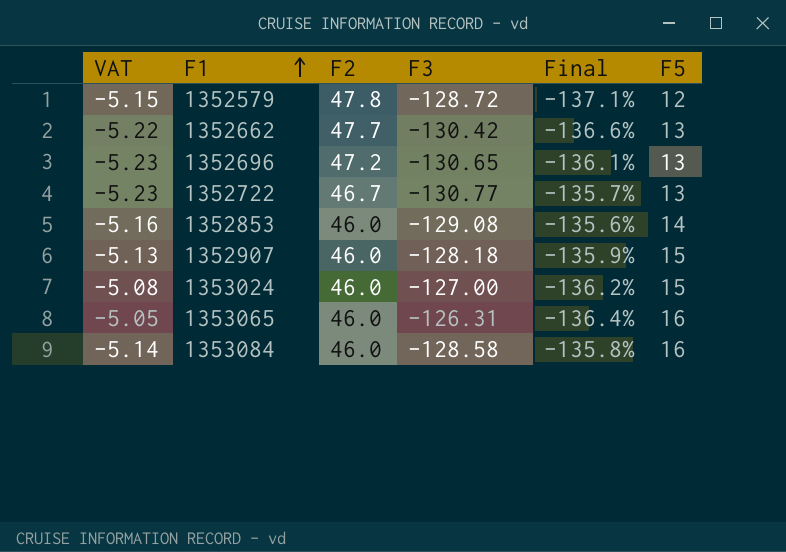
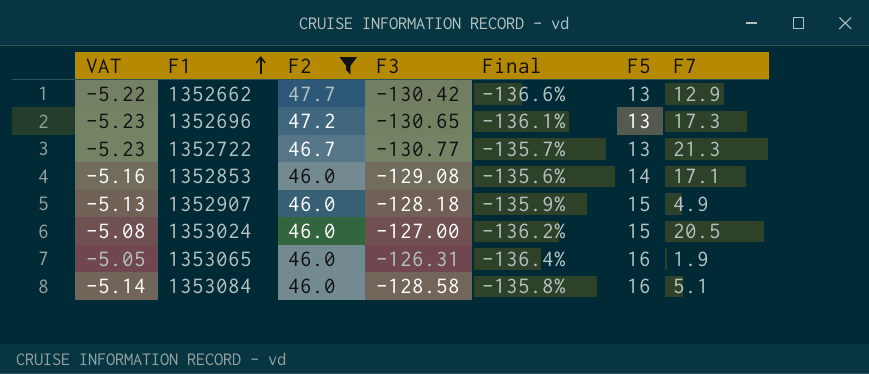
filter: none -> F2 != 47.8
column F7 | position: none -> 7

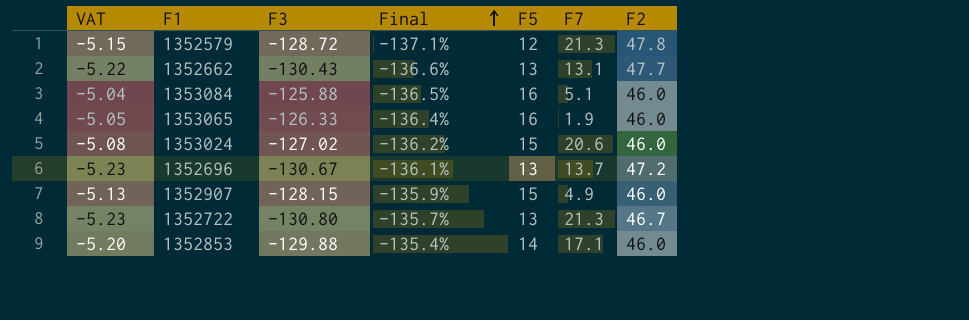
filter: F2 != 47.8 -> none
row order: F1 ascending -> Final ascending
column F2 | position: 3 -> 7
1352662 | F3: -130.42 -> -130.43
1352662 | F7: 12.9 -> 13.1
1353084 | VAT: -5.14 -> -5.04
1353084 | F3: -128.58 -> -125.88
1353084 | Final: -135.8% -> -136.5%
1353065 | F3: -126.31 -> -126.33
1353024 | F3: -127.00 -> -127.02
1353024 | F7: 20.5 -> 20.6
1352696 | F3: -130.65 -> -130.67
1352696 | F7: 17.3 -> 13.7
1352907 | F3: -128.18 -> -128.15
1352722 | F3: -130.77 -> -130.80
1352853 | VAT: -5.16 -> -5.20
1352853 | F3: -129.08 -> -129.88
1352853 | Final: -135.6% -> -135.4%

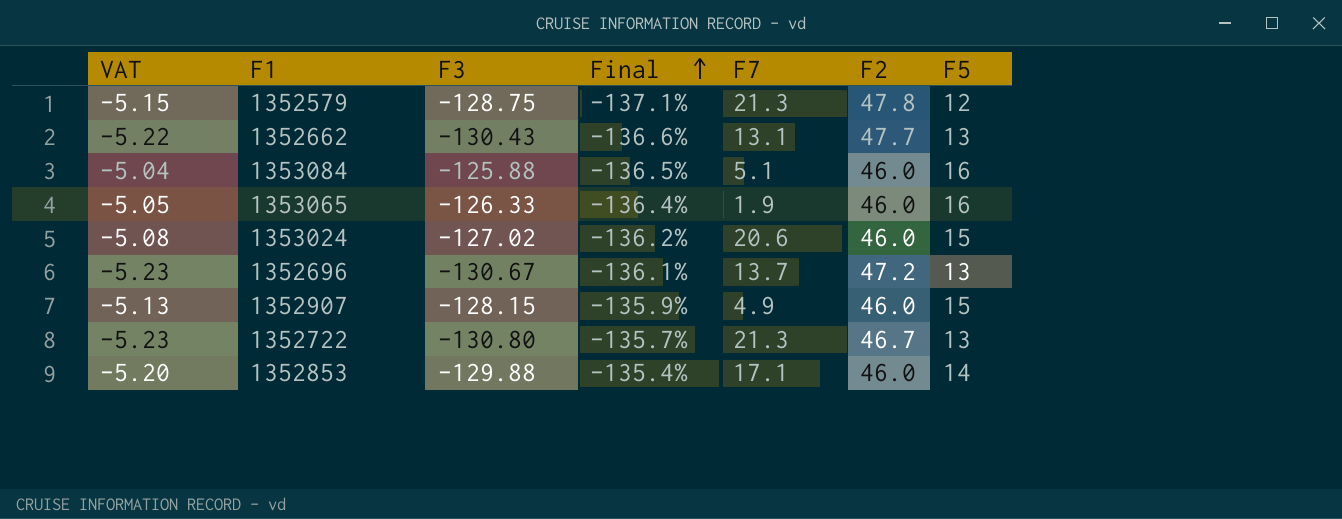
column F5 | position: 5 -> 7
1352579 | F3: -128.72 -> -128.75

